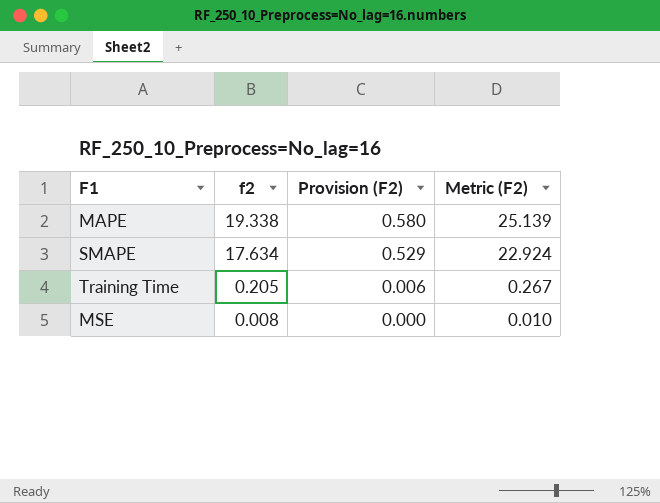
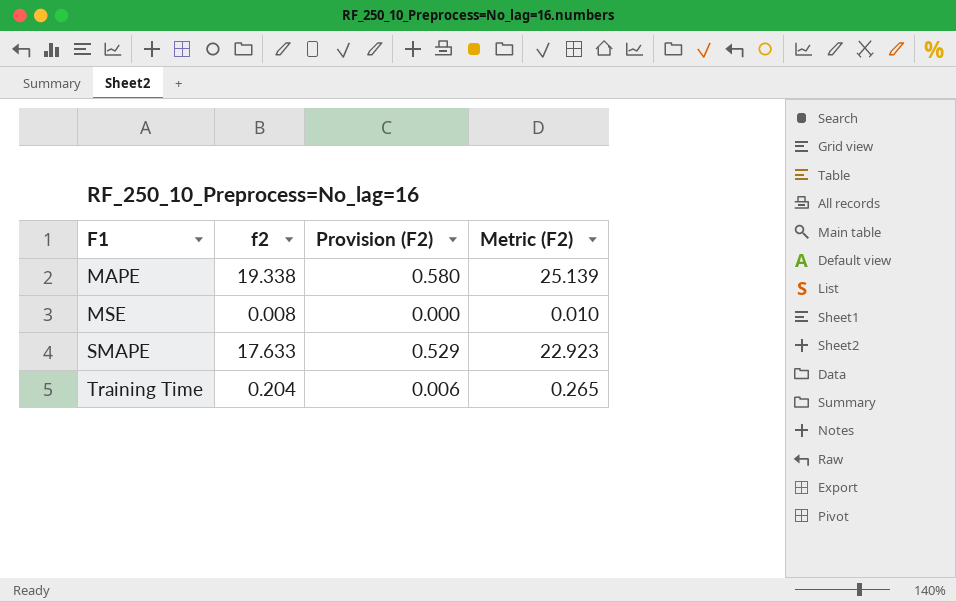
row order: f2 descending -> F1 ascending
SMAPE | f2: 17.634 -> 17.633
SMAPE | Metric (F2): 22.924 -> 22.923
Training Time | f2: 0.205 -> 0.204
Training Time | Metric (F2): 0.267 -> 0.265

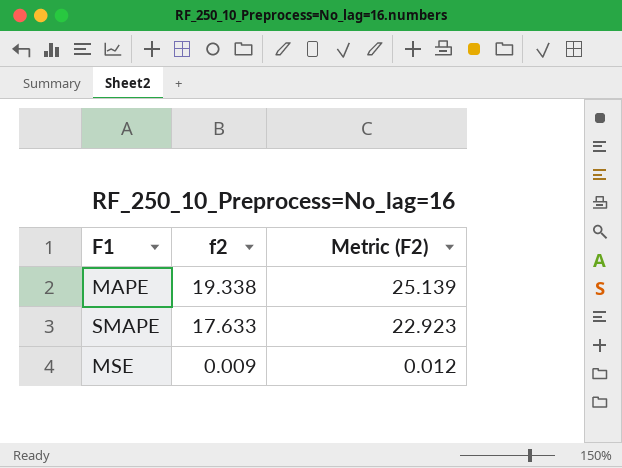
row order: F1 ascending -> f2 descending
column Provision (F2) | formula: [f2] * 0.03 -> none
row Training Time: 0.204 | 0.006 | 0.265 -> none
MSE | f2: 0.008 -> 0.009
MSE | Metric (F2): 0.010 -> 0.012

